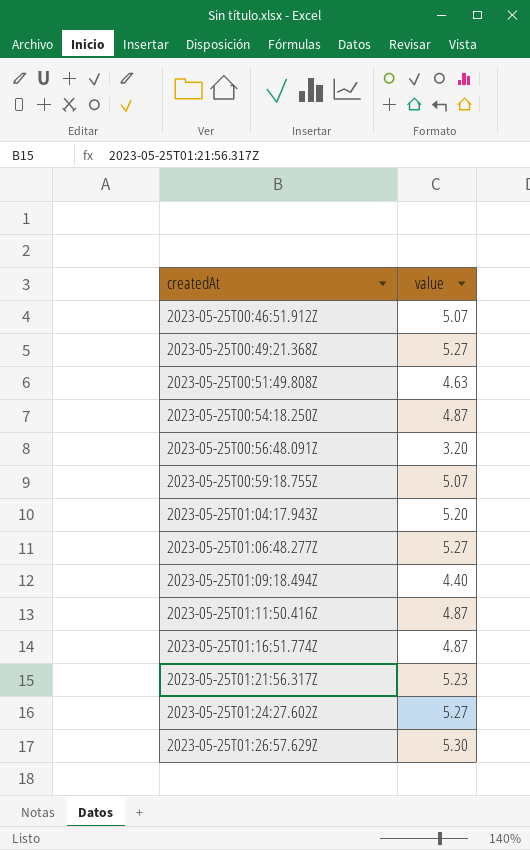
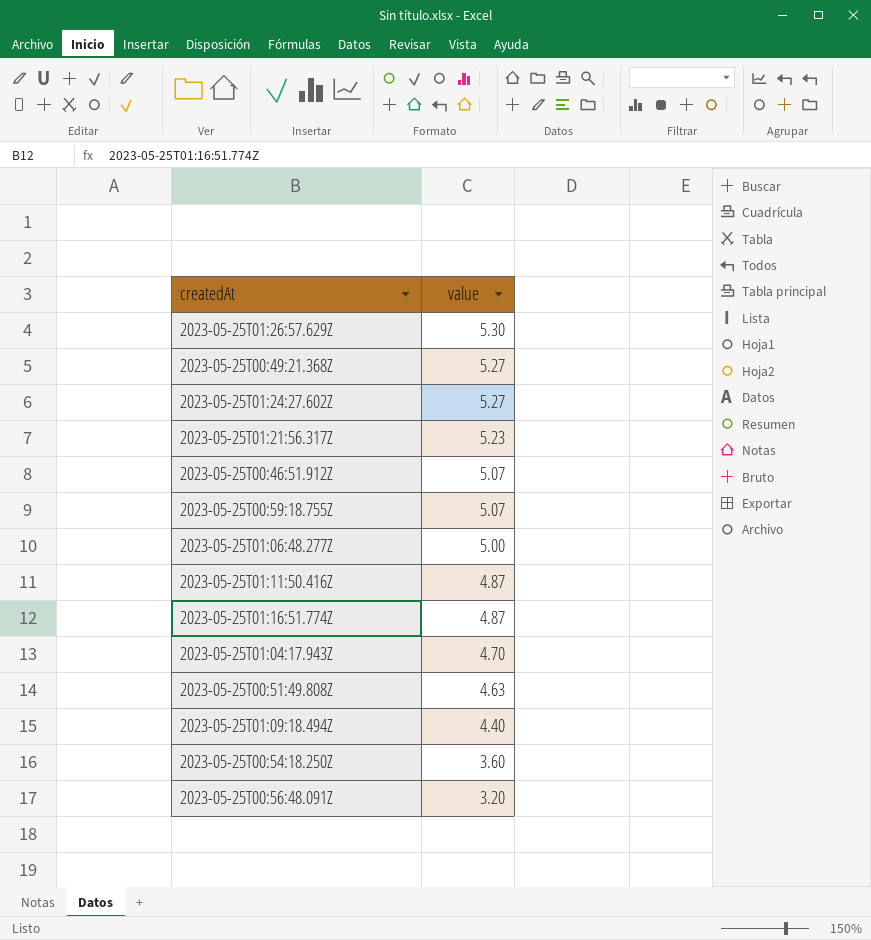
row order: createdAt ascending -> value descending
2023-05-25T01:06:48.277Z | value: 5.27 -> 5.00
2023-05-25T01:04:17.943Z | value: 5.20 -> 4.70
2023-05-25T00:54:18.250Z | value: 4.87 -> 3.60

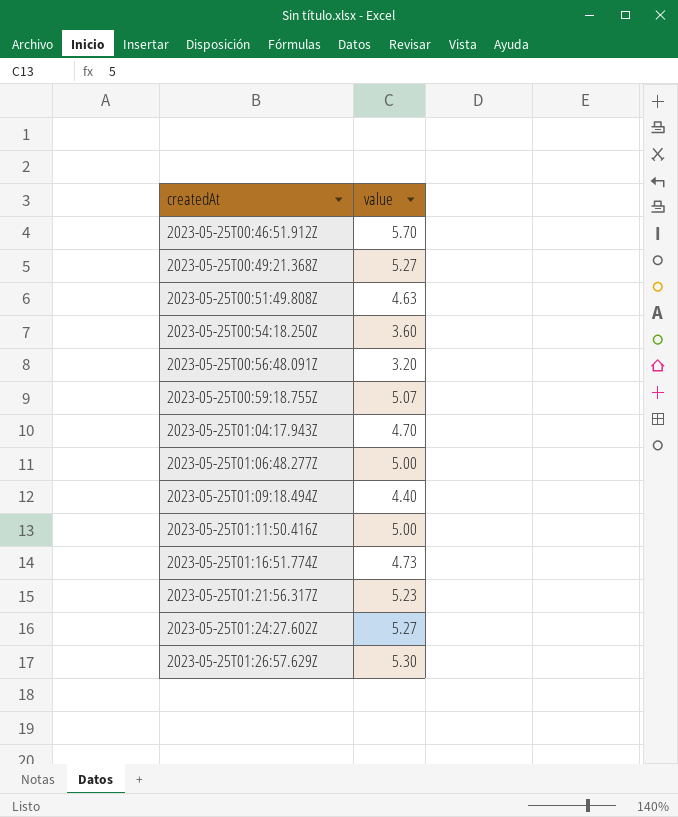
row order: value descending -> createdAt ascending
2023-05-25T00:46:51.912Z | value: 5.07 -> 5.70
2023-05-25T01:11:50.416Z | value: 4.87 -> 5.00
2023-05-25T01:16:51.774Z | value: 4.87 -> 4.73

